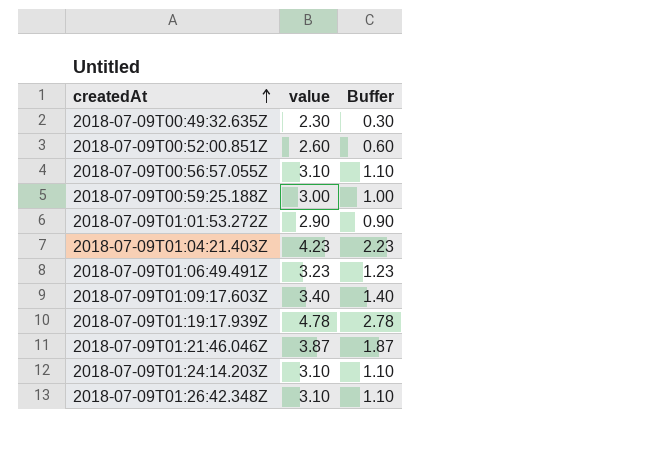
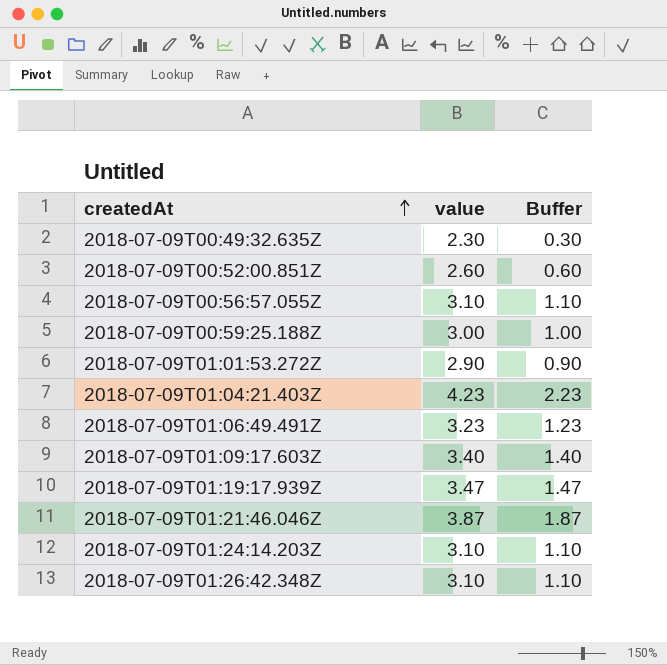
2018-07-09T01:19:17.939Z | value: 4.78 -> 3.47
2018-07-09T01:19:17.939Z | Buffer: 2.78 -> 1.47

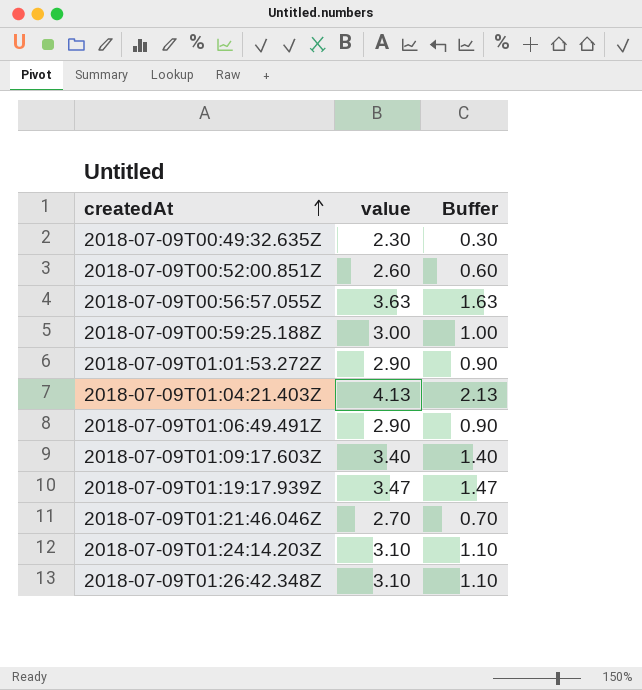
2018-07-09T00:56:57.055Z | value: 3.10 -> 3.63
2018-07-09T00:56:57.055Z | Buffer: 1.10 -> 1.63
2018-07-09T01:04:21.403Z | value: 4.23 -> 4.13
2018-07-09T01:04:21.403Z | Buffer: 2.23 -> 2.13
2018-07-09T01:06:49.491Z | value: 3.23 -> 2.90
2018-07-09T01:06:49.491Z | Buffer: 1.23 -> 0.90
2018-07-09T01:21:46.046Z | value: 3.87 -> 2.70
2018-07-09T01:21:46.046Z | Buffer: 1.87 -> 0.70

